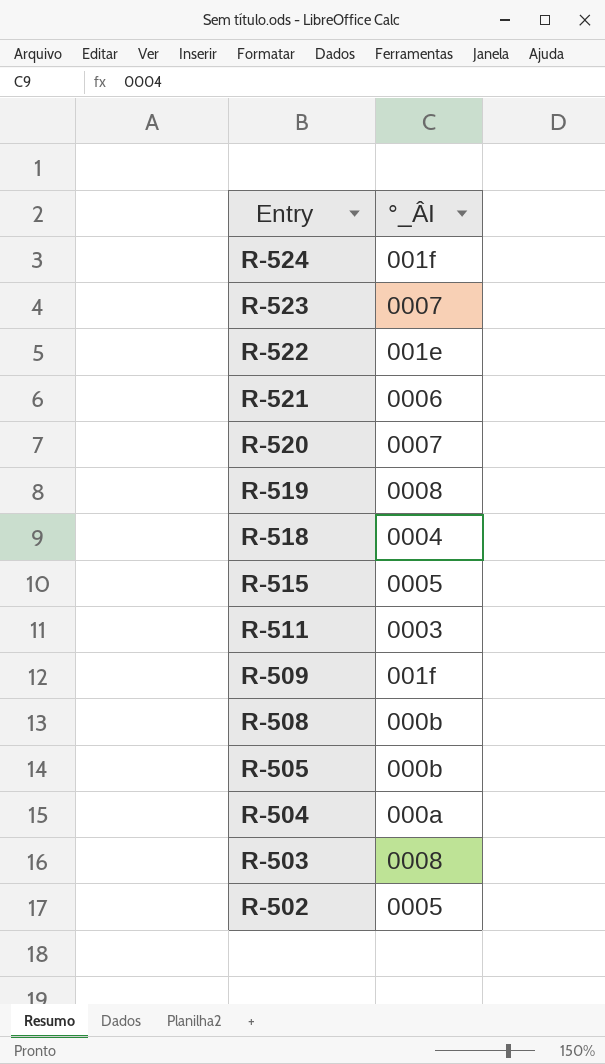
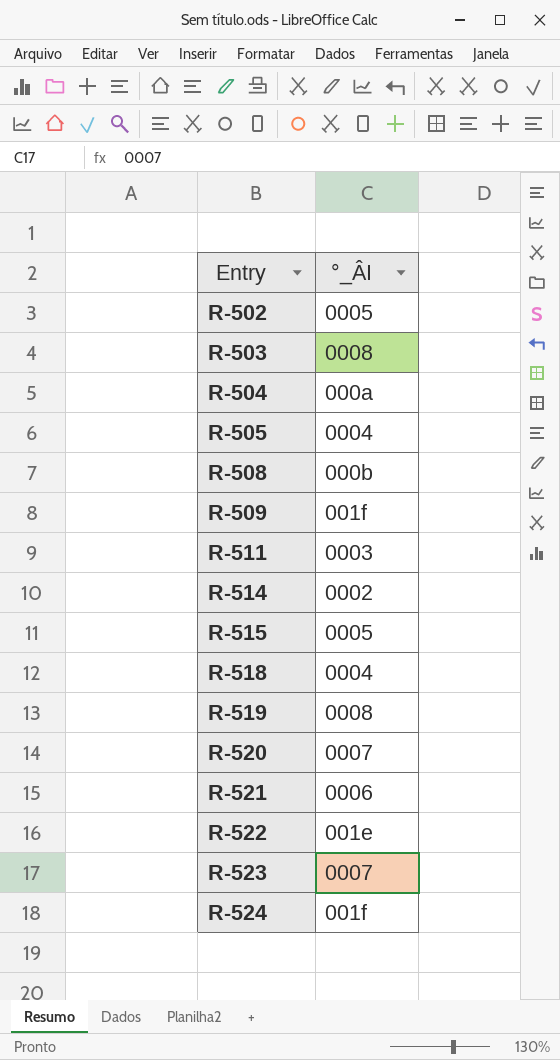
row order: Entry descending -> Entry ascending
R-505 | °_ÂI: 000b -> 0004
row R-514: none -> 0002

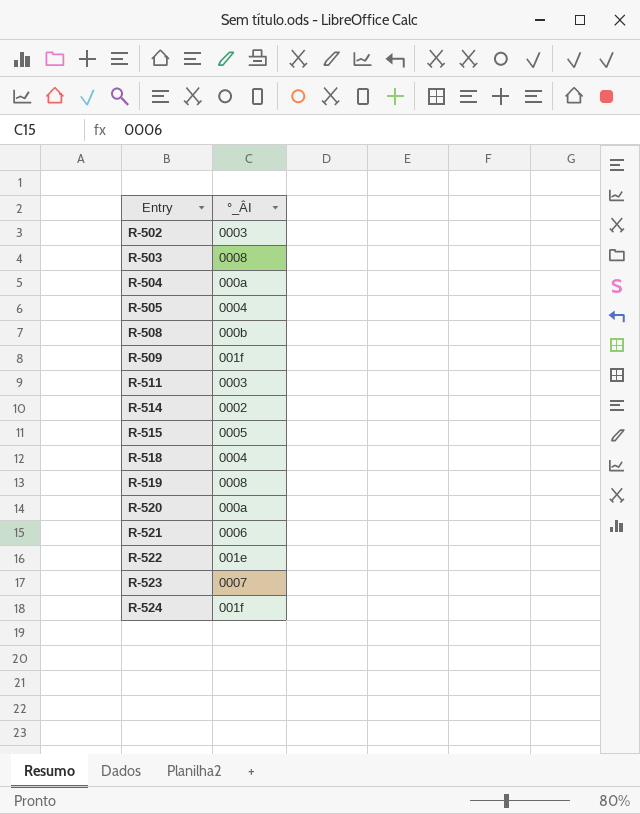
R-502 | °_ÂI: 0005 -> 0003
R-520 | °_ÂI: 0007 -> 000a

